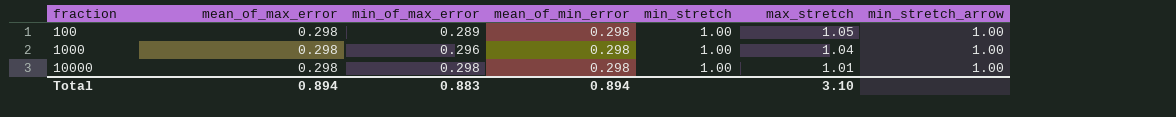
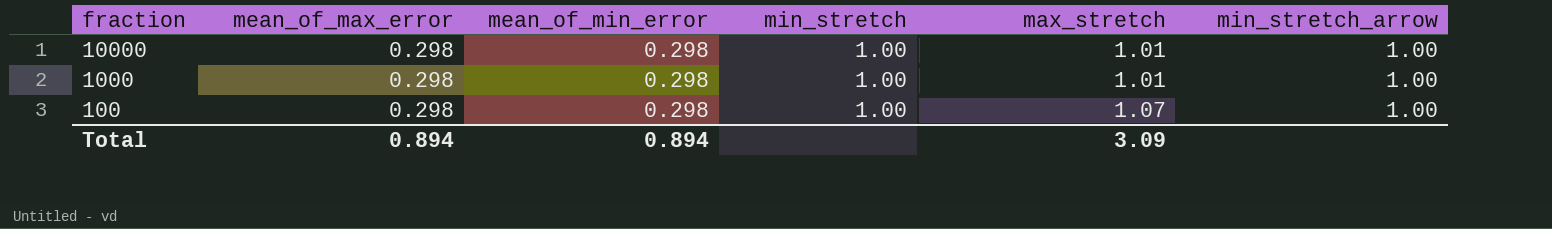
row order: fraction ascending -> fraction descending
column min_of_max_error | position: 3 -> none
1000 | max_stretch: 1.04 -> 1.01
100 | max_stretch: 1.05 -> 1.07
Total | max_stretch: 3.10 -> 3.09

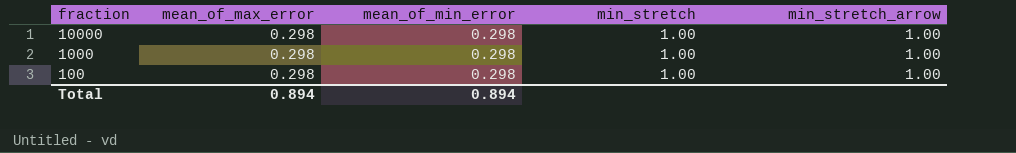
column max_stretch | position: 5 -> none

